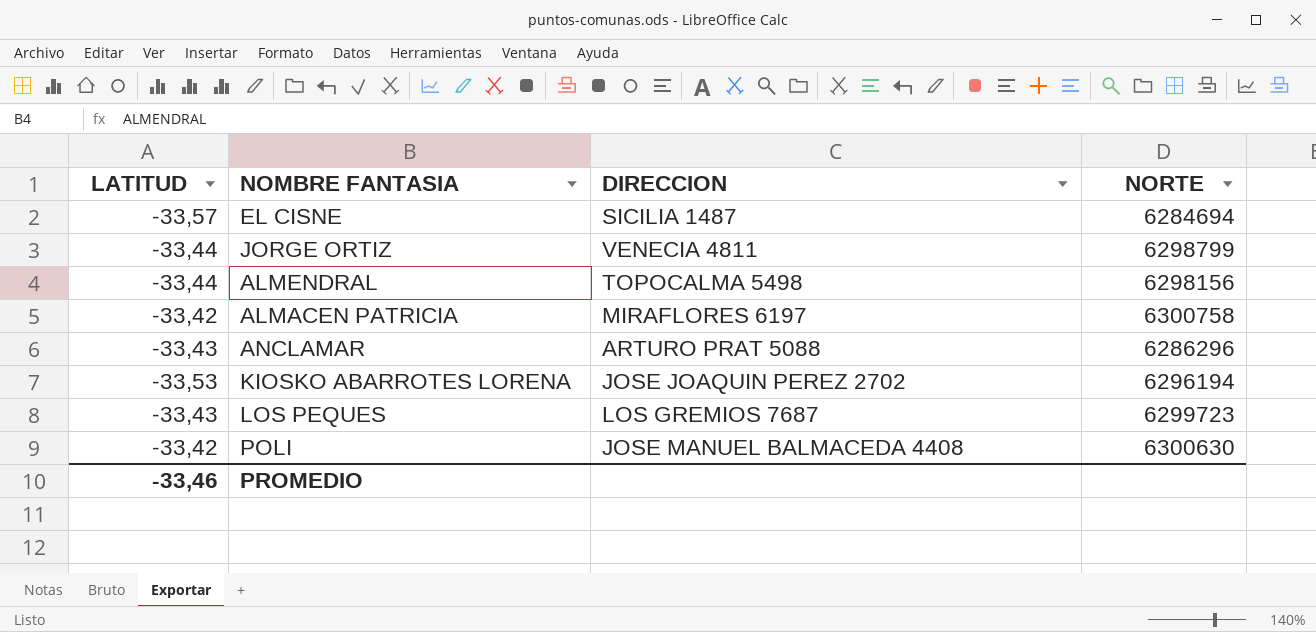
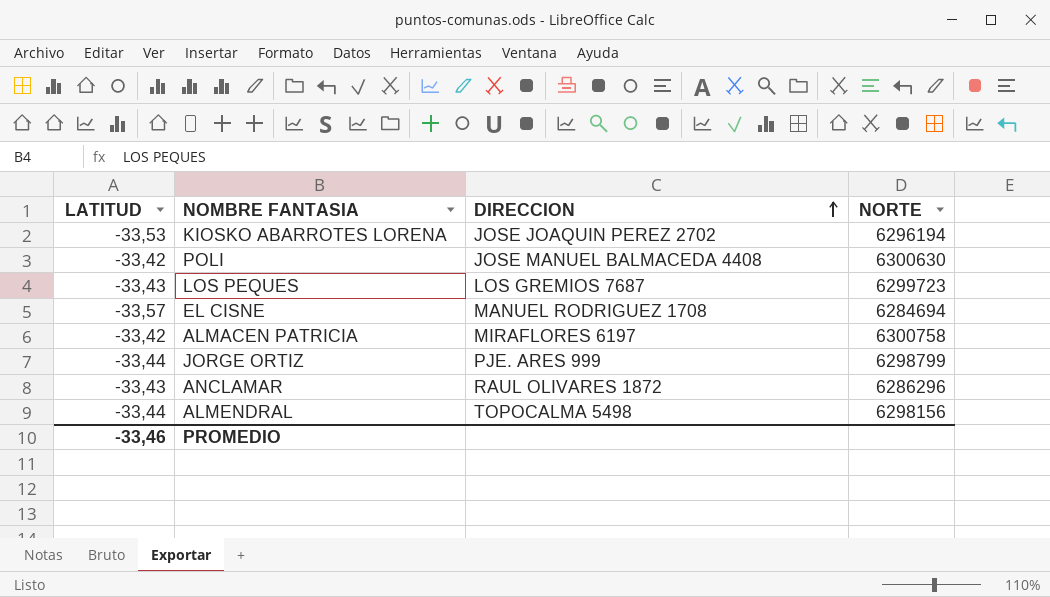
row order: none -> DIRECCION ascending
EL CISNE | DIRECCION: SICILIA 1487 -> MANUEL RODRIGUEZ 1708
JORGE ORTIZ | DIRECCION: VENECIA 4811 -> PJE. ARES 999
ANCLAMAR | DIRECCION: ARTURO PRAT 5088 -> RAUL OLIVARES 1872

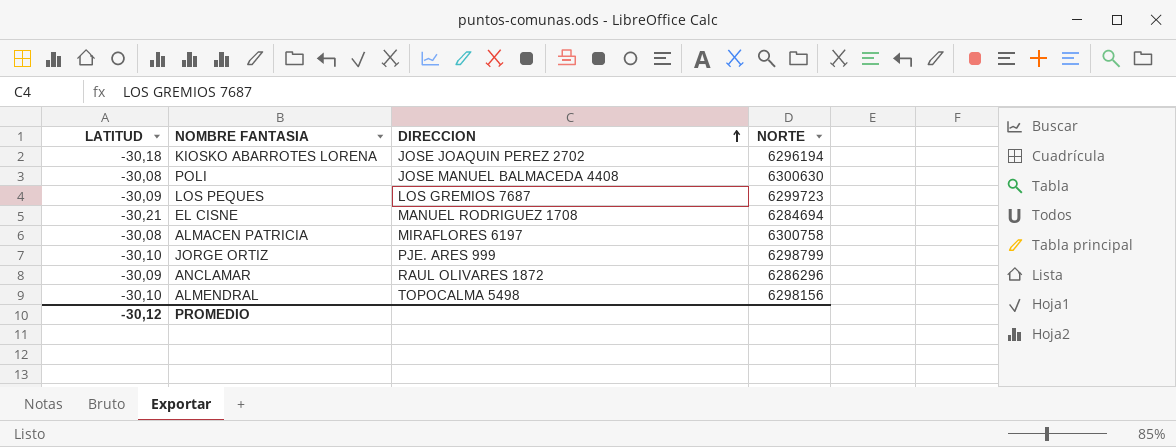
KIOSKO ABARROTES LORENA | LATITUD: -33,53 -> -30,18
POLI | LATITUD: -33,42 -> -30,08
LOS PEQUES | LATITUD: -33,43 -> -30,09
EL CISNE | LATITUD: -33,57 -> -30,21
ALMACEN PATRICIA | LATITUD: -33,42 -> -30,08
JORGE ORTIZ | LATITUD: -33,44 -> -30,10
ANCLAMAR | LATITUD: -33,43 -> -30,09
ALMENDRAL | LATITUD: -33,44 -> -30,10
PROMEDIO | LATITUD: -33,46 -> -30,12

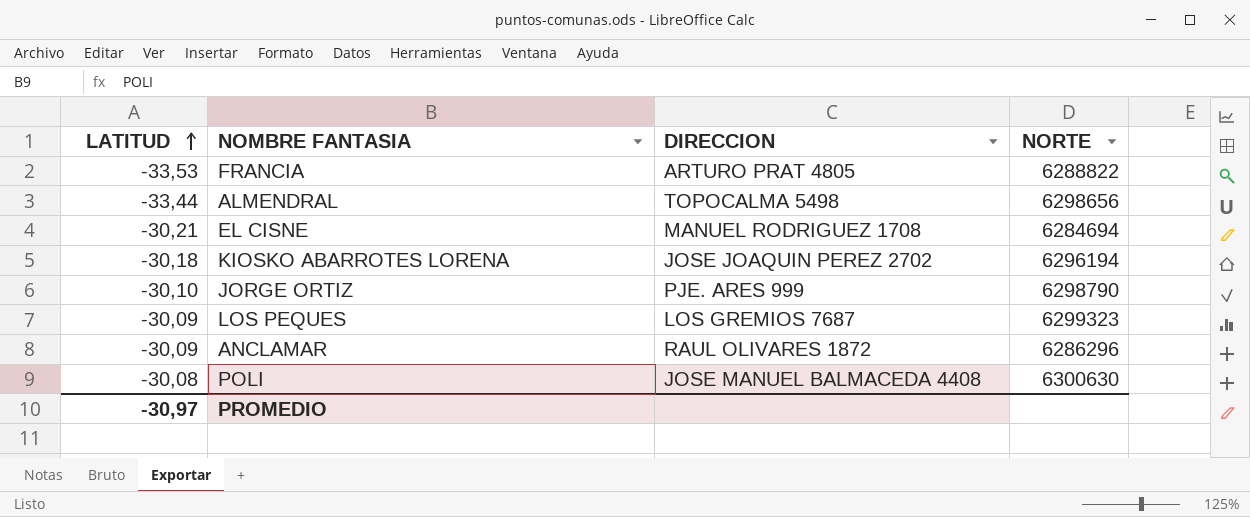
row order: DIRECCION ascending -> LATITUD ascending
row ALMACEN PATRICIA: -30,08 | MIRAFLORES 6197 | 6300758 -> none
row FRANCIA: none -> -33,53 | ARTURO PRAT 4805 | 6288822
ALMENDRAL | LATITUD: -30,10 -> -33,44
ALMENDRAL | NORTE: 6298156 -> 6298656
JORGE ORTIZ | NORTE: 6298799 -> 6298790
LOS PEQUES | NORTE: 6299723 -> 6299323
PROMEDIO | LATITUD: -30,12 -> -30,97

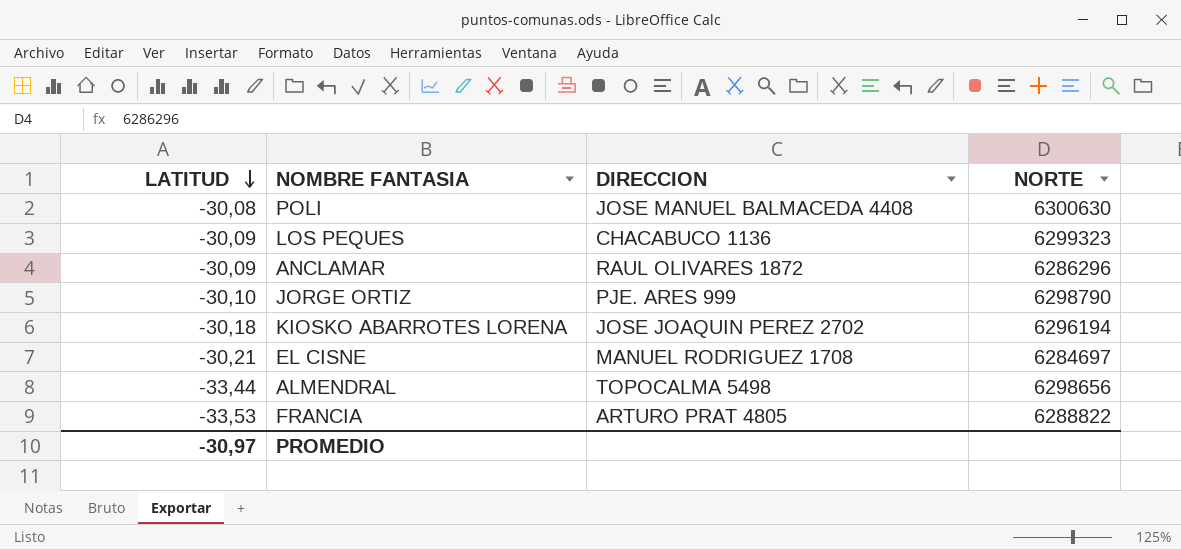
row order: LATITUD ascending -> LATITUD descending
LOS PEQUES | DIRECCION: LOS GREMIOS 7687 -> CHACABUCO 1136
EL CISNE | NORTE: 6284694 -> 6284697

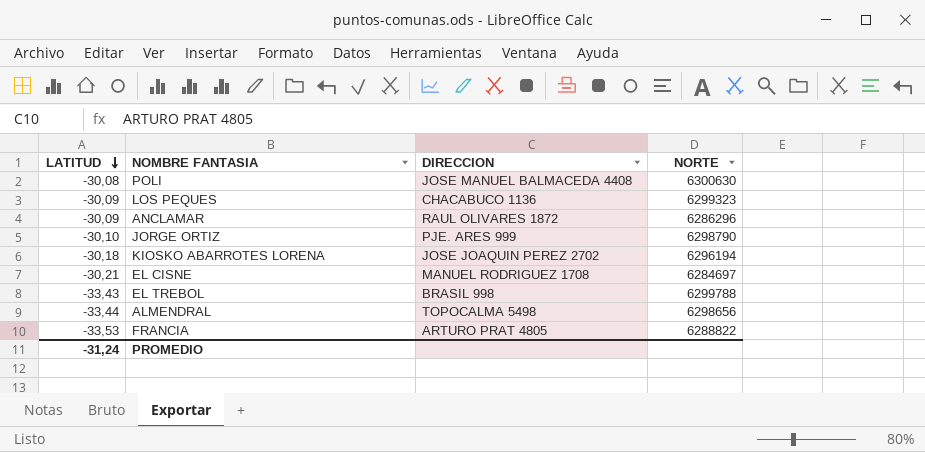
row EL TREBOL: none -> -33,43 | BRASIL 998 | 6299788
PROMEDIO | LATITUD: -30,97 -> -31,24

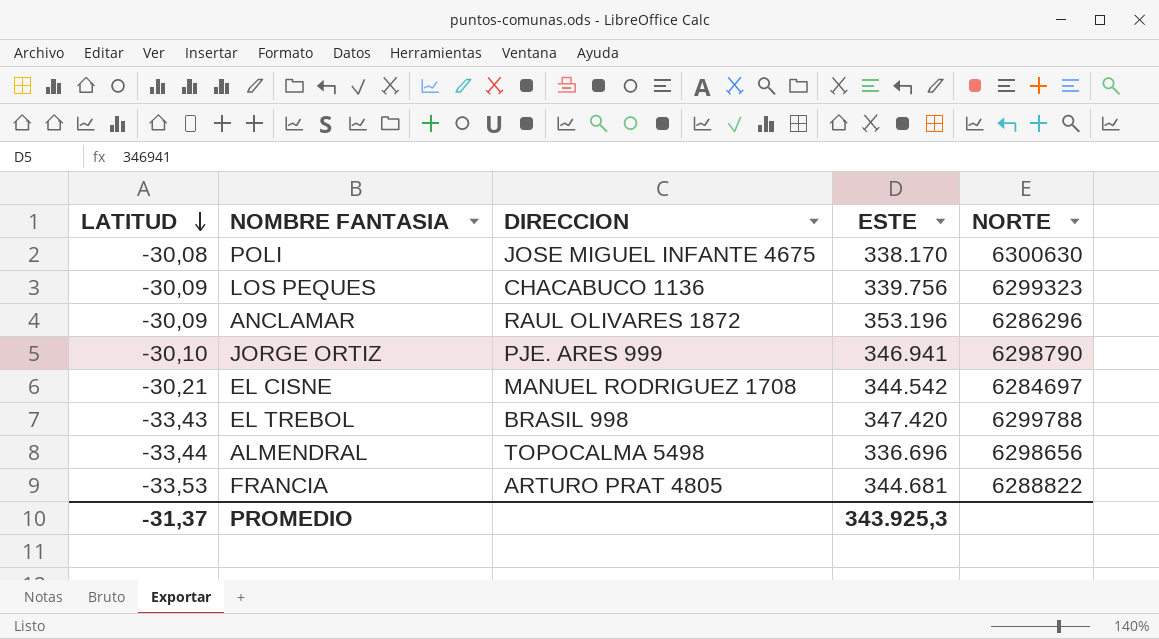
column ESTE | position: none -> 4
row KIOSKO ABARROTES LORENA: -30,18 | JOSE JOAQUIN PEREZ 2702 | 6296194 -> none
POLI | DIRECCION: JOSE MANUEL BALMACEDA 4408 -> JOSE MIGUEL INFANTE 4675
PROMEDIO | LATITUD: -31,24 -> -31,37

